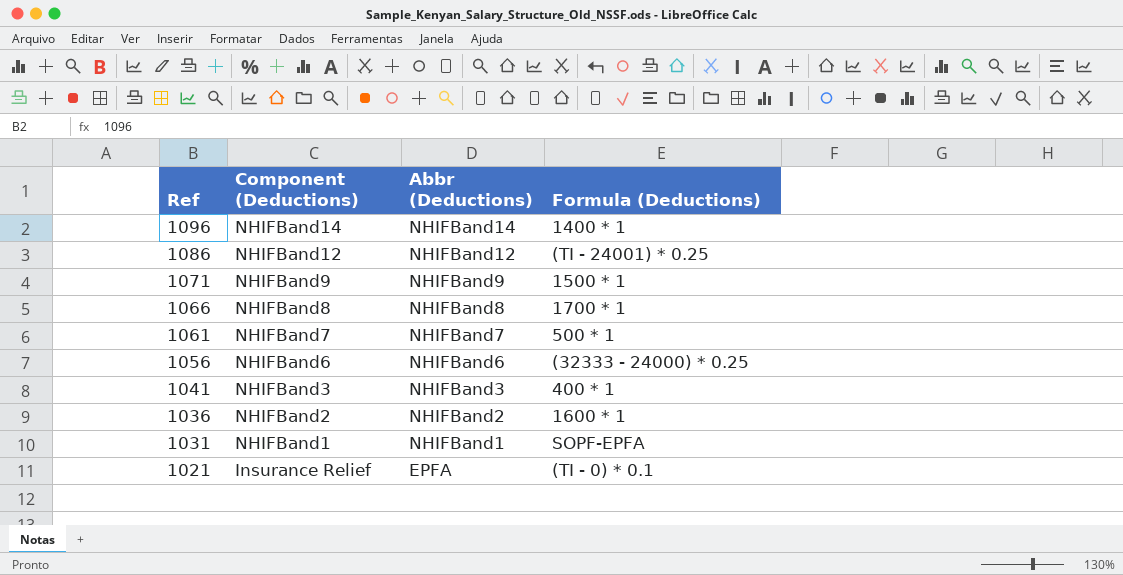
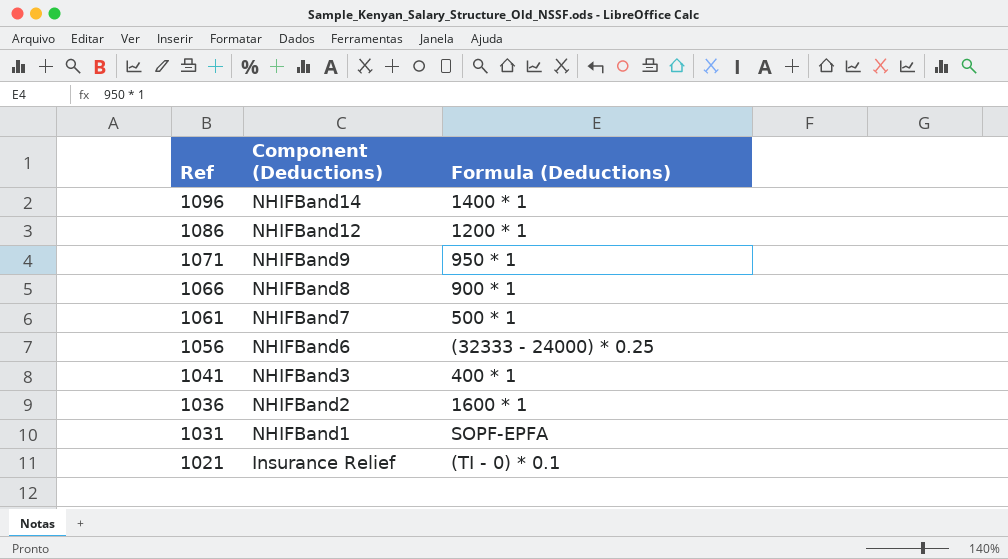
column Abbr (Deductions) | position: 3 -> none
1086 | Formula (Deductions): (TI - 24001) * 0.25 -> 1200 * 1
1071 | Formula (Deductions): 1500 * 1 -> 950 * 1
1066 | Formula (Deductions): 1700 * 1 -> 900 * 1

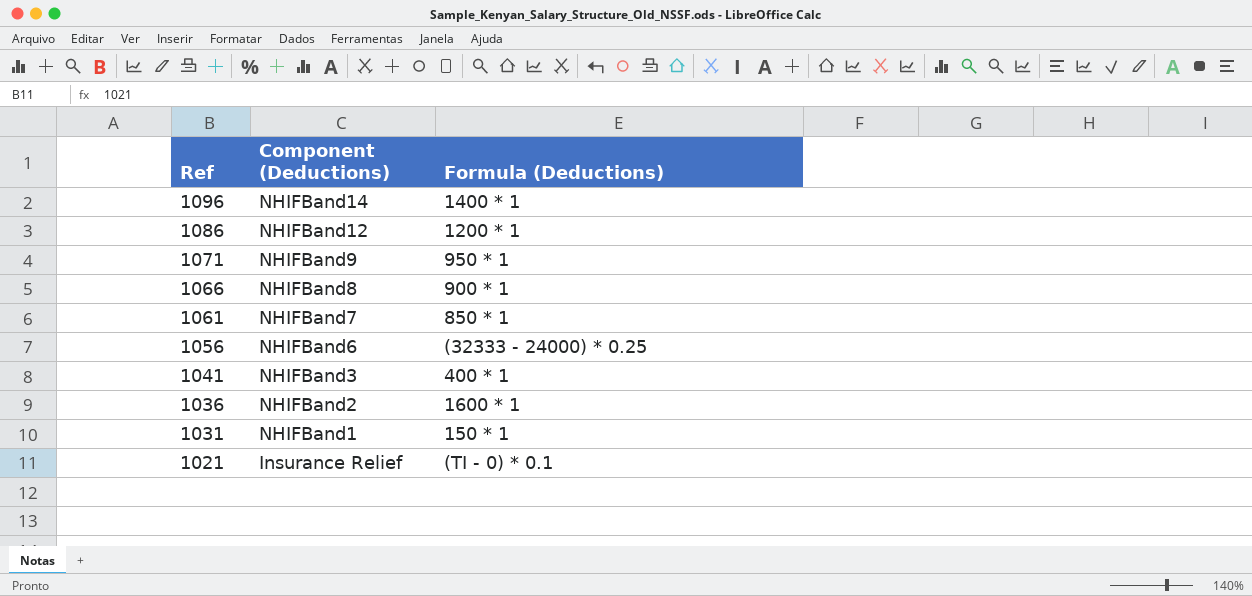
1061 | Formula (Deductions): 500 * 1 -> 850 * 1
1031 | Formula (Deductions): SOPF-EPFA -> 150 * 1

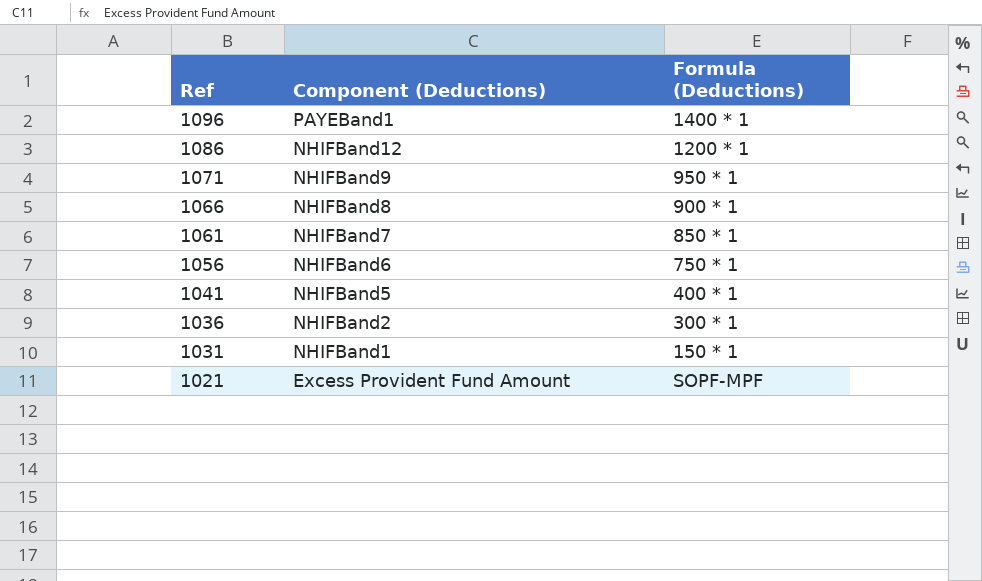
1096 | Component (Deductions): NHIFBand14 -> PAYEBand1
1056 | Formula (Deductions): (32333 - 24000) * 0.25 -> 750 * 1
1041 | Component (Deductions): NHIFBand3 -> NHIFBand5
1036 | Formula (Deductions): 1600 * 1 -> 300 * 1
1021 | Component (Deductions): Insurance Relief -> Excess Provident Fund Amount
1021 | Formula (Deductions): (TI - 0) * 0.1 -> SOPF-MPF

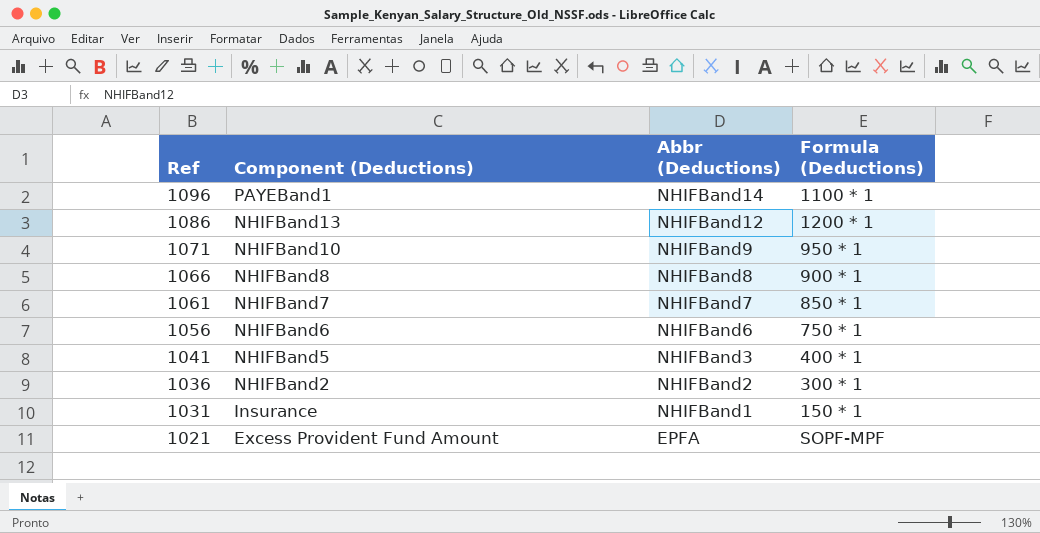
column Abbr (Deductions) | position: none -> 3
1096 | Formula (Deductions): 1400 * 1 -> 1100 * 1
1086 | Component (Deductions): NHIFBand12 -> NHIFBand13
1071 | Component (Deductions): NHIFBand9 -> NHIFBand10
1031 | Component (Deductions): NHIFBand1 -> Insurance

